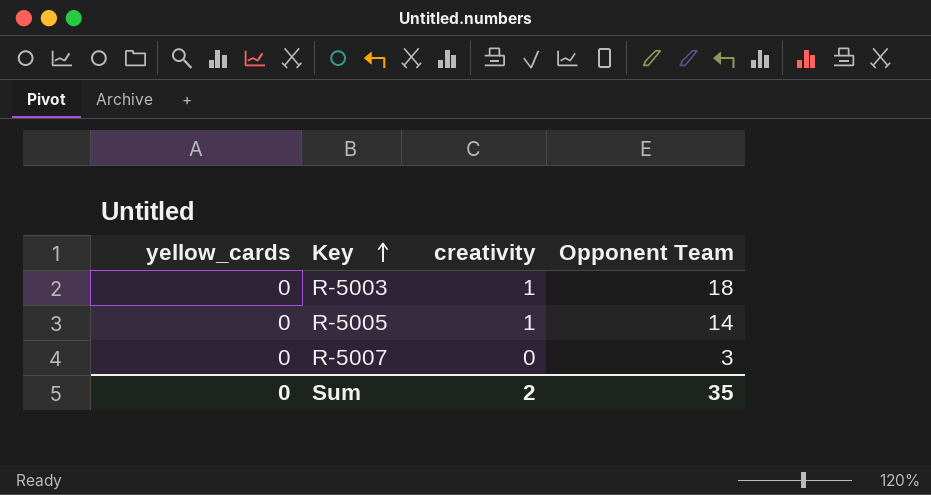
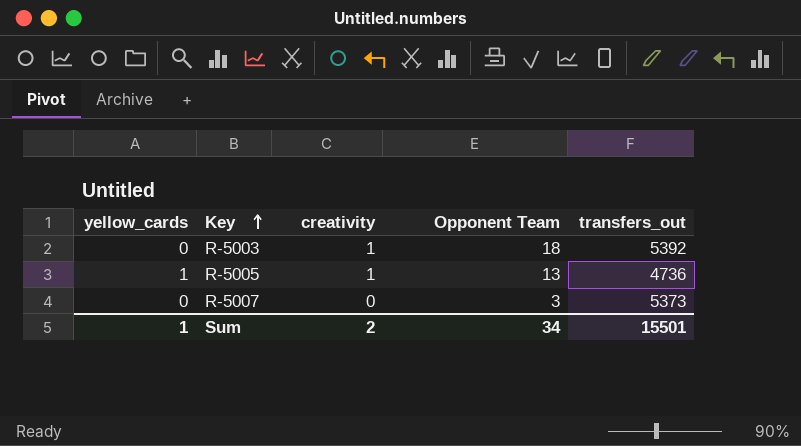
column transfers_out | position: none -> 5
R-5005 | yellow_cards: 0 -> 1
R-5005 | Opponent Team: 14 -> 13
Sum | yellow_cards: 0 -> 1
Sum | Opponent Team: 35 -> 34

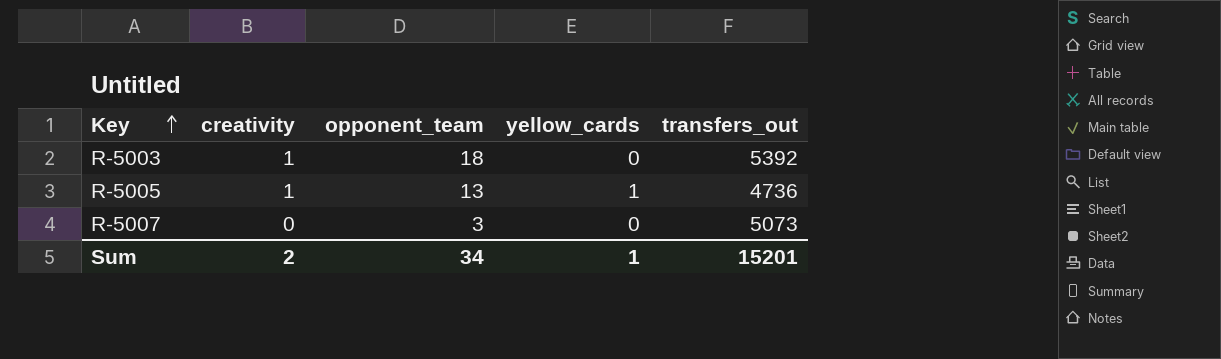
column name: Opponent Team -> opponent_team
column yellow_cards | position: 1 -> 4
R-5007 | transfers_out: 5373 -> 5073
Sum | transfers_out: 15501 -> 15201

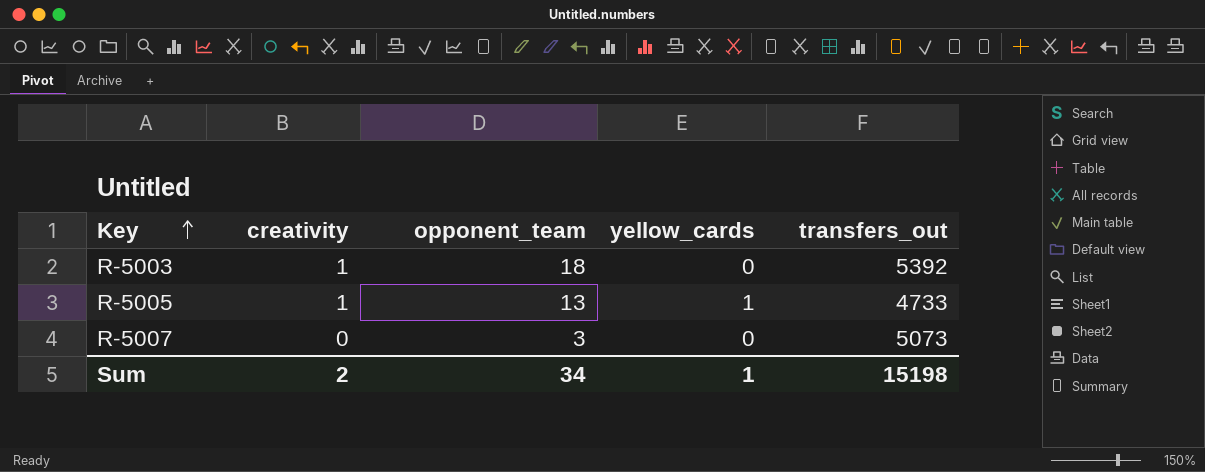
R-5005 | transfers_out: 4736 -> 4733
Sum | transfers_out: 15201 -> 15198

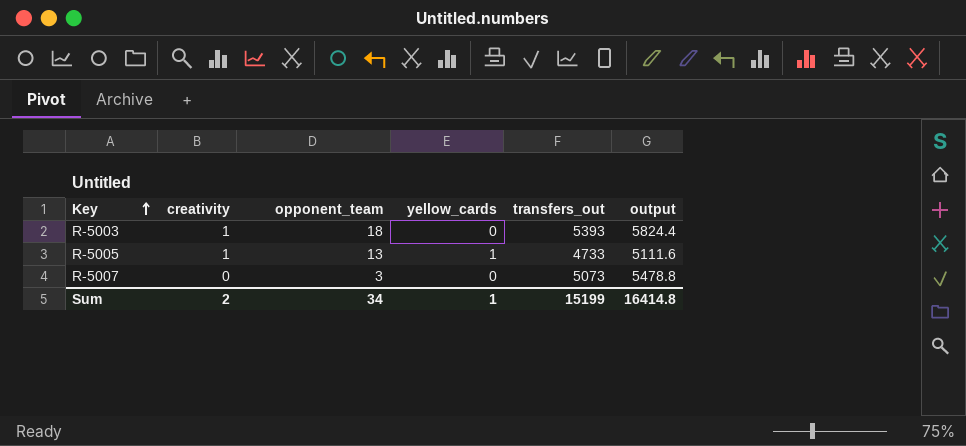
column output | formula: none -> [transfers_out] * 1.08
R-5003 | transfers_out: 5392 -> 5393
Sum | transfers_out: 15198 -> 15199

